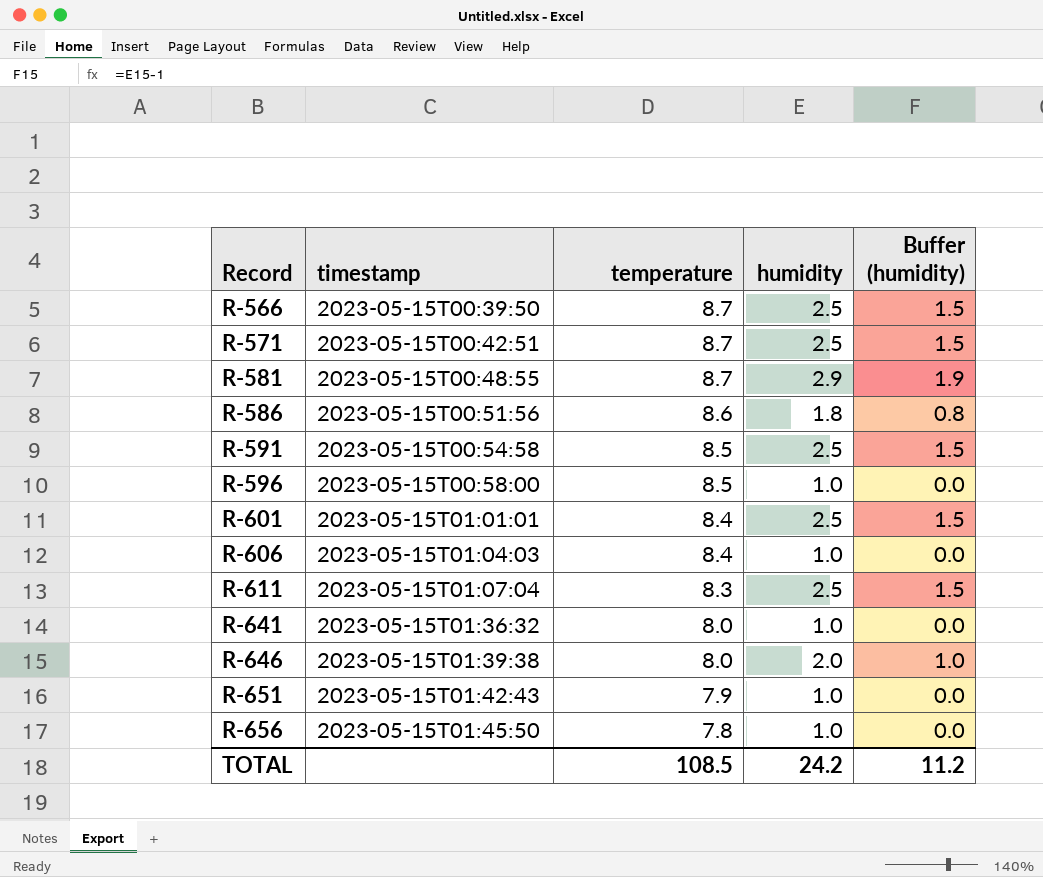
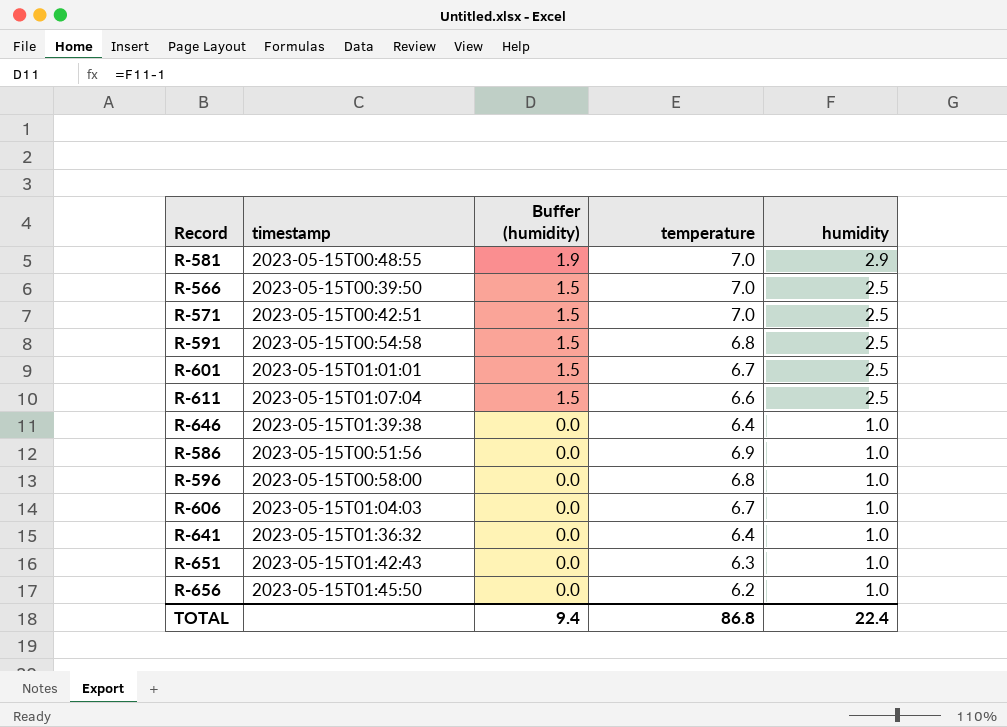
row order: Record ascending -> Buffer (humidity) descending
column Buffer (humidity) | position: 5 -> 3
R-581 | temperature: 8.7 -> 7.0
R-566 | temperature: 8.7 -> 7.0
R-571 | temperature: 8.7 -> 7.0
R-591 | temperature: 8.5 -> 6.8
R-601 | temperature: 8.4 -> 6.7
R-611 | temperature: 8.3 -> 6.6
R-646 | Buffer (humidity): 1.0 -> 0.0
R-646 | temperature: 8.0 -> 6.4
R-646 | humidity: 2.0 -> 1.0
R-586 | Buffer (humidity): 0.8 -> 0.0
R-586 | temperature: 8.6 -> 6.9
R-586 | humidity: 1.8 -> 1.0
R-596 | temperature: 8.5 -> 6.8
R-606 | temperature: 8.4 -> 6.7
R-641 | temperature: 8.0 -> 6.4
R-651 | temperature: 7.9 -> 6.3
R-656 | temperature: 7.8 -> 6.2
TOTAL | Buffer (humidity): 11.2 -> 9.4
TOTAL | temperature: 108.5 -> 86.8
TOTAL | humidity: 24.2 -> 22.4

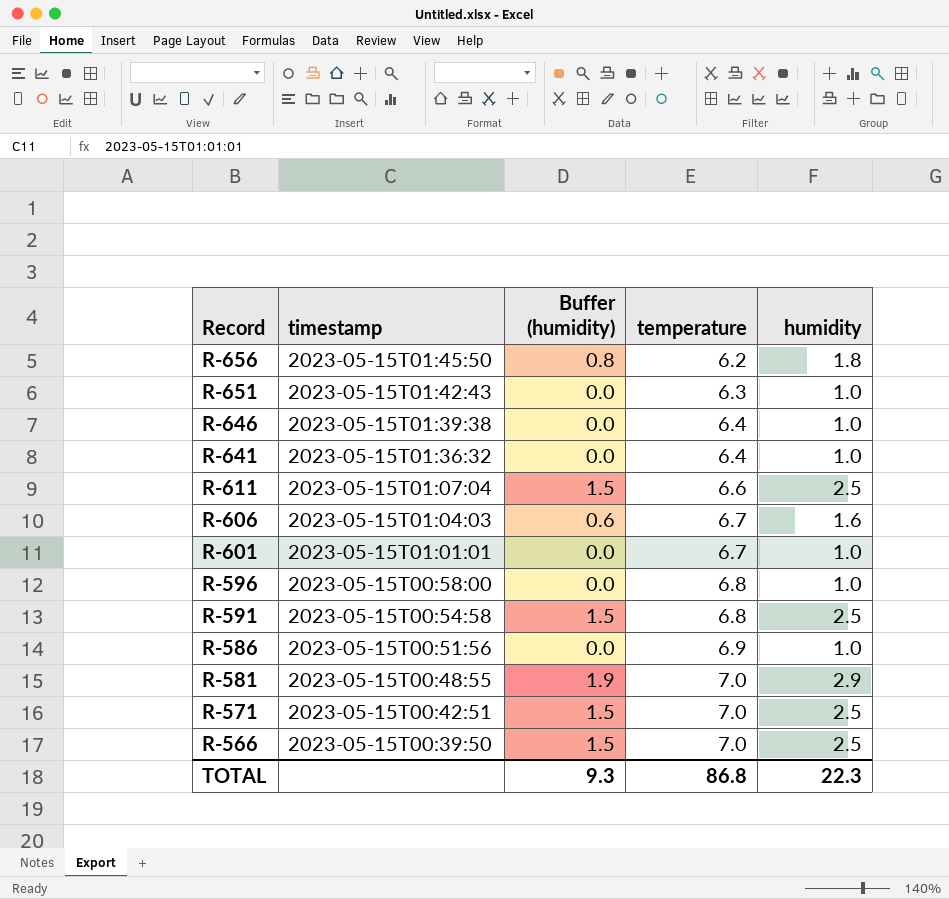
row order: Buffer (humidity) descending -> Record descending
R-656 | Buffer (humidity): 0.0 -> 0.8
R-656 | humidity: 1.0 -> 1.8
R-606 | Buffer (humidity): 0.0 -> 0.6
R-606 | humidity: 1.0 -> 1.6
R-601 | Buffer (humidity): 1.5 -> 0.0
R-601 | humidity: 2.5 -> 1.0
TOTAL | Buffer (humidity): 9.4 -> 9.3
TOTAL | humidity: 22.4 -> 22.3

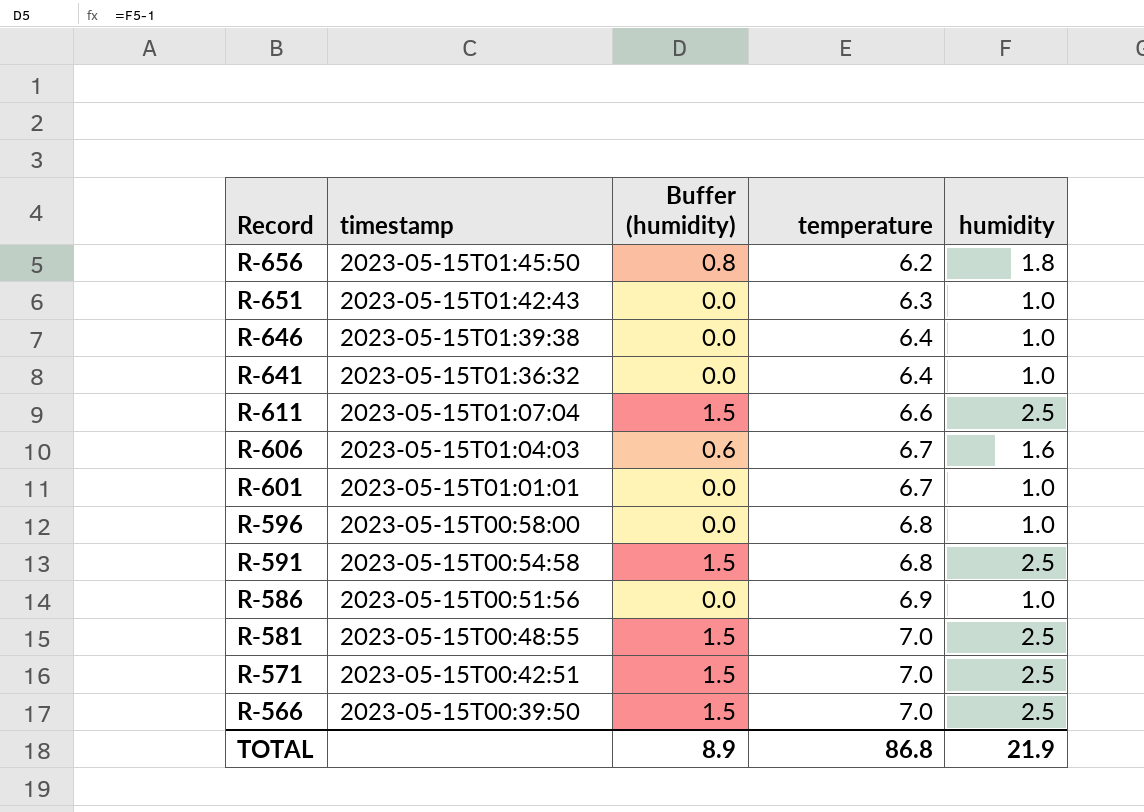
R-581 | Buffer (humidity): 1.9 -> 1.5
R-581 | humidity: 2.9 -> 2.5
TOTAL | Buffer (humidity): 9.3 -> 8.9
TOTAL | humidity: 22.3 -> 21.9

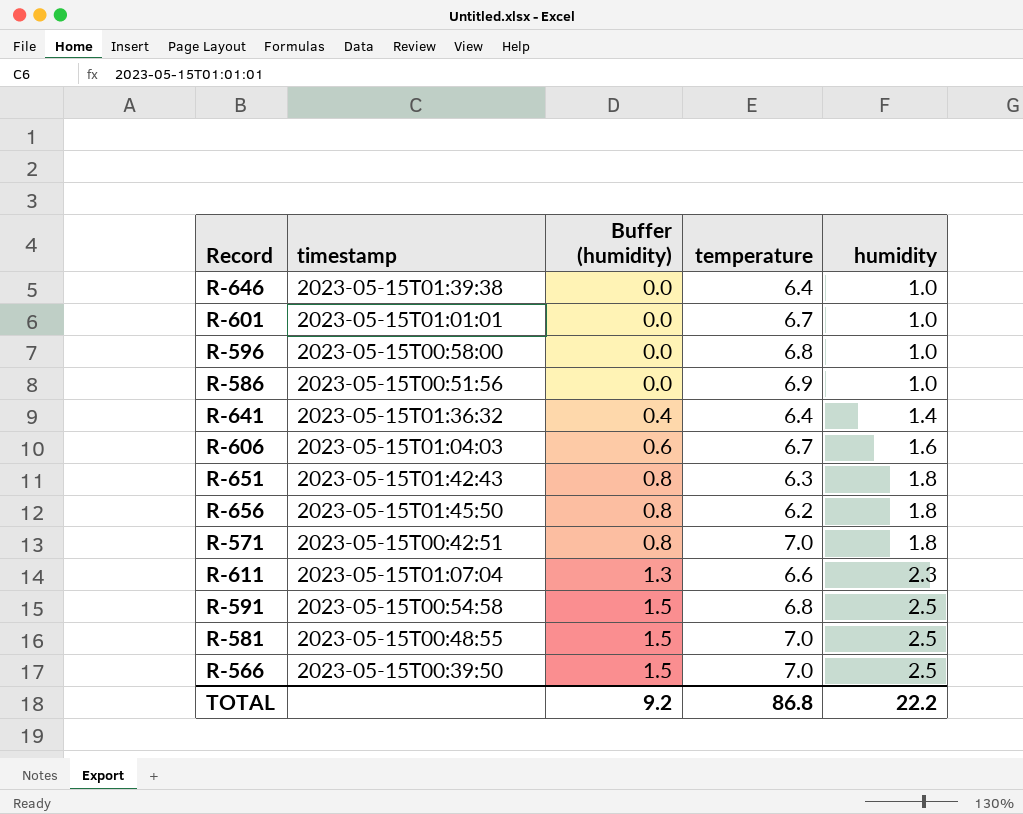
row order: Record descending -> Buffer (humidity) ascending
R-641 | Buffer (humidity): 0.0 -> 0.4
R-641 | humidity: 1.0 -> 1.4
R-651 | Buffer (humidity): 0.0 -> 0.8
R-651 | humidity: 1.0 -> 1.8
R-571 | Buffer (humidity): 1.5 -> 0.8
R-571 | humidity: 2.5 -> 1.8
R-611 | Buffer (humidity): 1.5 -> 1.3
R-611 | humidity: 2.5 -> 2.3
TOTAL | Buffer (humidity): 8.9 -> 9.2
TOTAL | humidity: 21.9 -> 22.2

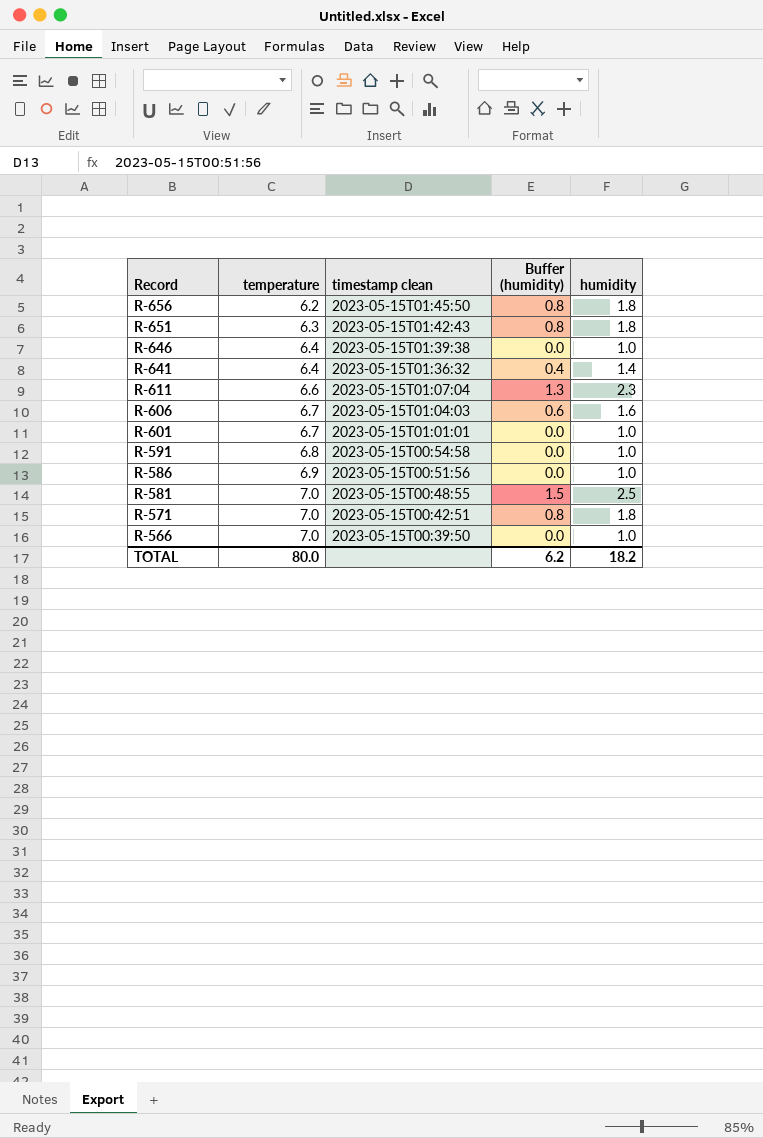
row order: Buffer (humidity) ascending -> Record descending
column temperature | position: 4 -> 2
column name: timestamp -> timestamp clean
row R-596: 2023-05-15T00:58:00 | 0.0 | 6.8 | 1.0 -> none
R-591 | Buffer (humidity): 1.5 -> 0.0
R-591 | humidity: 2.5 -> 1.0
R-566 | Buffer (humidity): 1.5 -> 0.0
R-566 | humidity: 2.5 -> 1.0
TOTAL | temperature: 86.8 -> 80.0
TOTAL | Buffer (humidity): 9.2 -> 6.2
TOTAL | humidity: 22.2 -> 18.2

